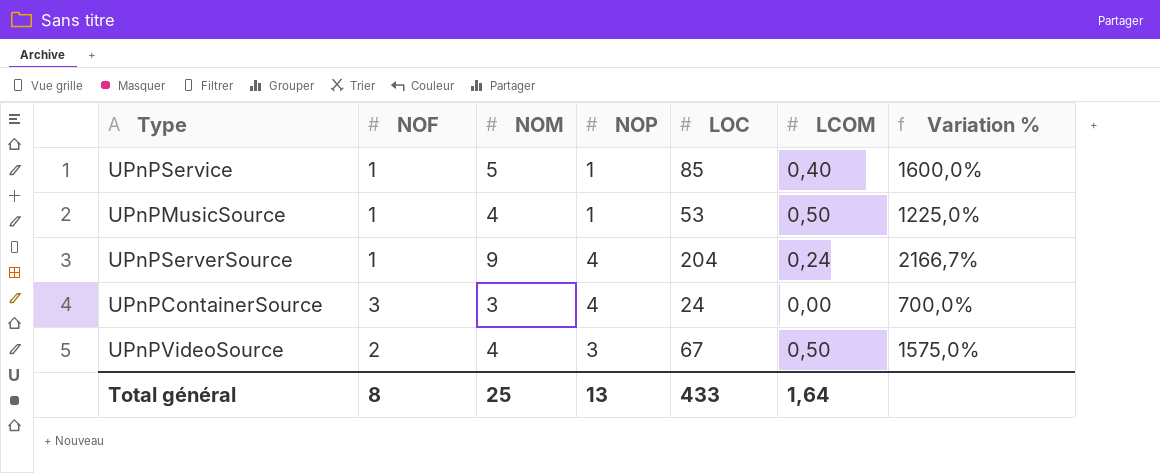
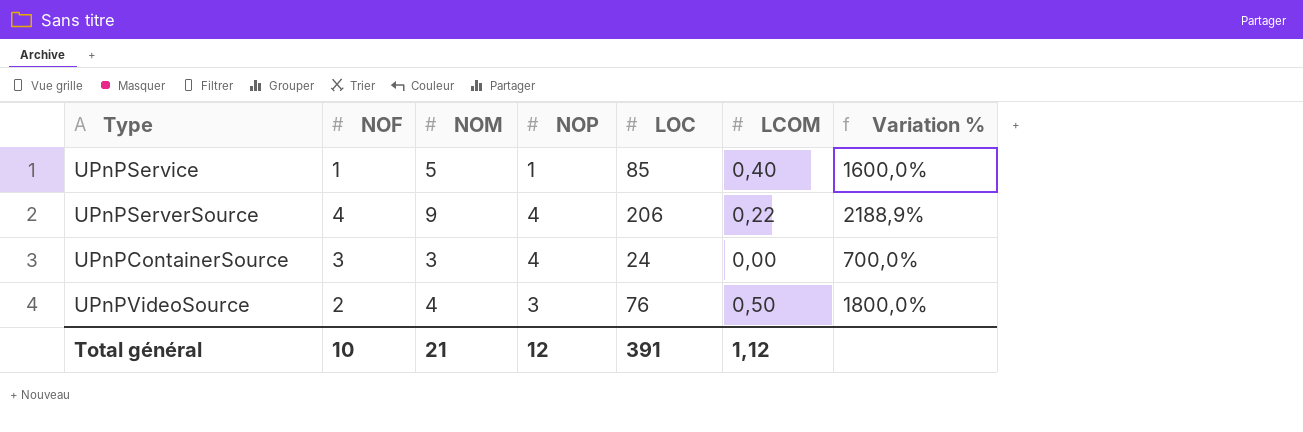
row UPnPMusicSource: 1 | 4 | 1 | 53 | 0,50 | 1225,0% -> none
UPnPServerSource | NOF: 1 -> 4
UPnPServerSource | LOC: 204 -> 206
UPnPServerSource | LCOM: 0,24 -> 0,22
UPnPServerSource | Variation %: 2166,7% -> 2188,9%
UPnPVideoSource | LOC: 67 -> 76
UPnPVideoSource | Variation %: 1575,0% -> 1800,0%
Total général | NOF: 8 -> 10
Total général | NOM: 25 -> 21
Total général | NOP: 13 -> 12
Total général | LOC: 433 -> 391
Total général | LCOM: 1,64 -> 1,12

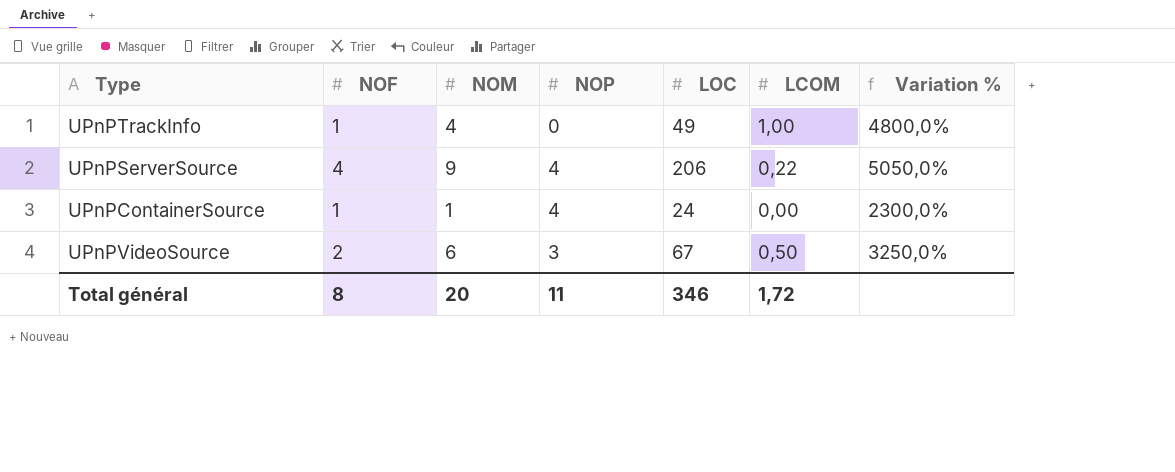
column Variation % | formula: ([LOC] - [NOM]) / [NOM] -> ([LOC] - [NOF]) / [NOF]
row UPnPService: 1 | 5 | 1 | 85 | 0,40 | 1600,0% -> none
row UPnPTrackInfo: none -> 1 | 4 | 0 | 49 | 1,00 | 4800,0%
UPnPContainerSource | NOF: 3 -> 1
UPnPContainerSource | NOM: 3 -> 1
UPnPVideoSource | NOM: 4 -> 6
UPnPVideoSource | LOC: 76 -> 67
Total général | NOF: 10 -> 8
Total général | NOM: 21 -> 20
Total général | NOP: 12 -> 11
Total général | LOC: 391 -> 346
Total général | LCOM: 1,12 -> 1,72

